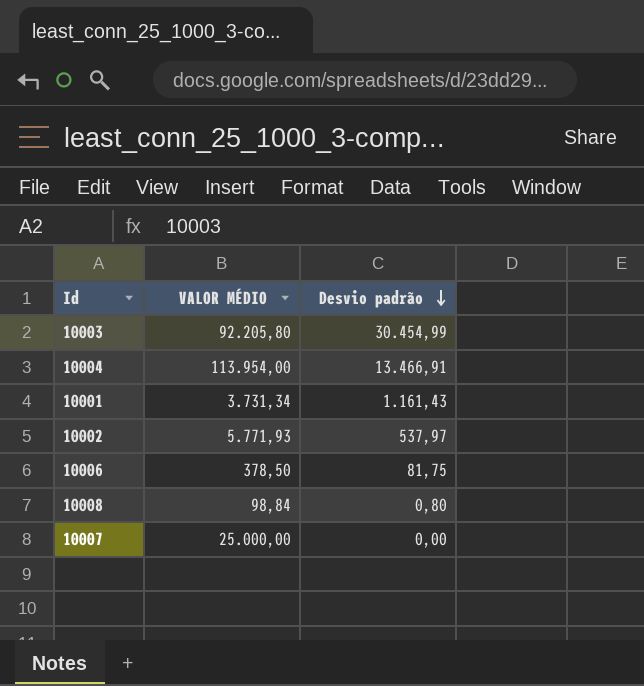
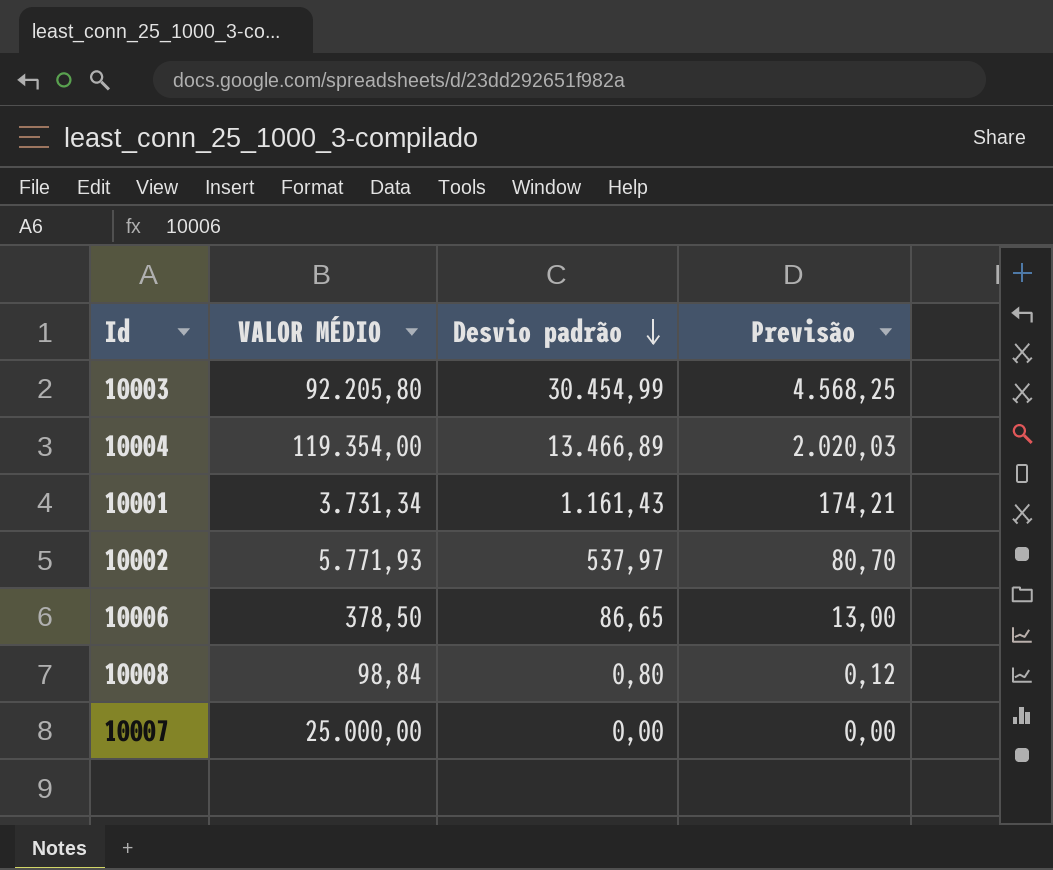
column Previsão | formula: none -> [Desvio padrão] * 0,15
10004 | VALOR MÉDIO: 113.954,00 -> 119.354,00
10004 | Desvio padrão: 13.466,91 -> 13.466,89
10006 | Desvio padrão: 81,75 -> 86,65

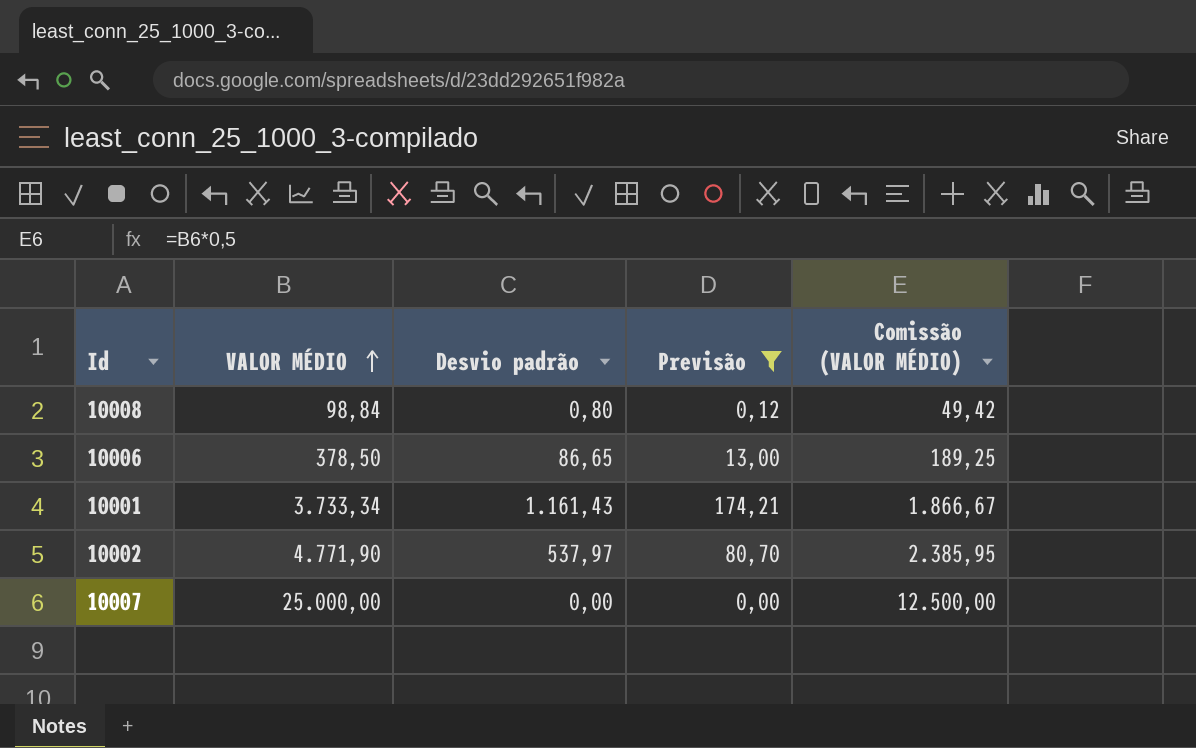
filter: none -> Previsão <= 174,21
row order: Desvio padrão descending -> VALOR MÉDIO ascending
column Comissão (VALOR MÉDIO) | formula: none -> [VALOR MÉDIO] * 0,5
10001 | VALOR MÉDIO: 3.731,34 -> 3.733,34
10002 | VALOR MÉDIO: 5.771,93 -> 4.771,90

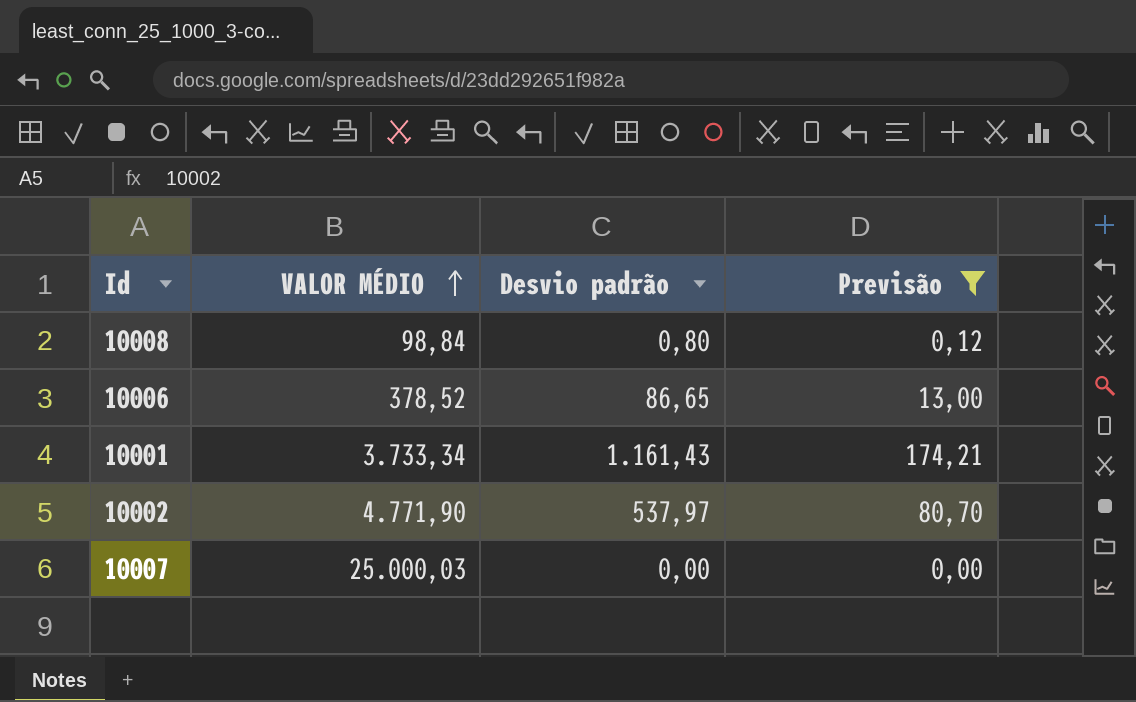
column Comissão (VALOR MÉDIO) | formula: [VALOR MÉDIO] * 0,5 -> none
10006 | VALOR MÉDIO: 378,50 -> 378,52
10007 | VALOR MÉDIO: 25.000,00 -> 25.000,03

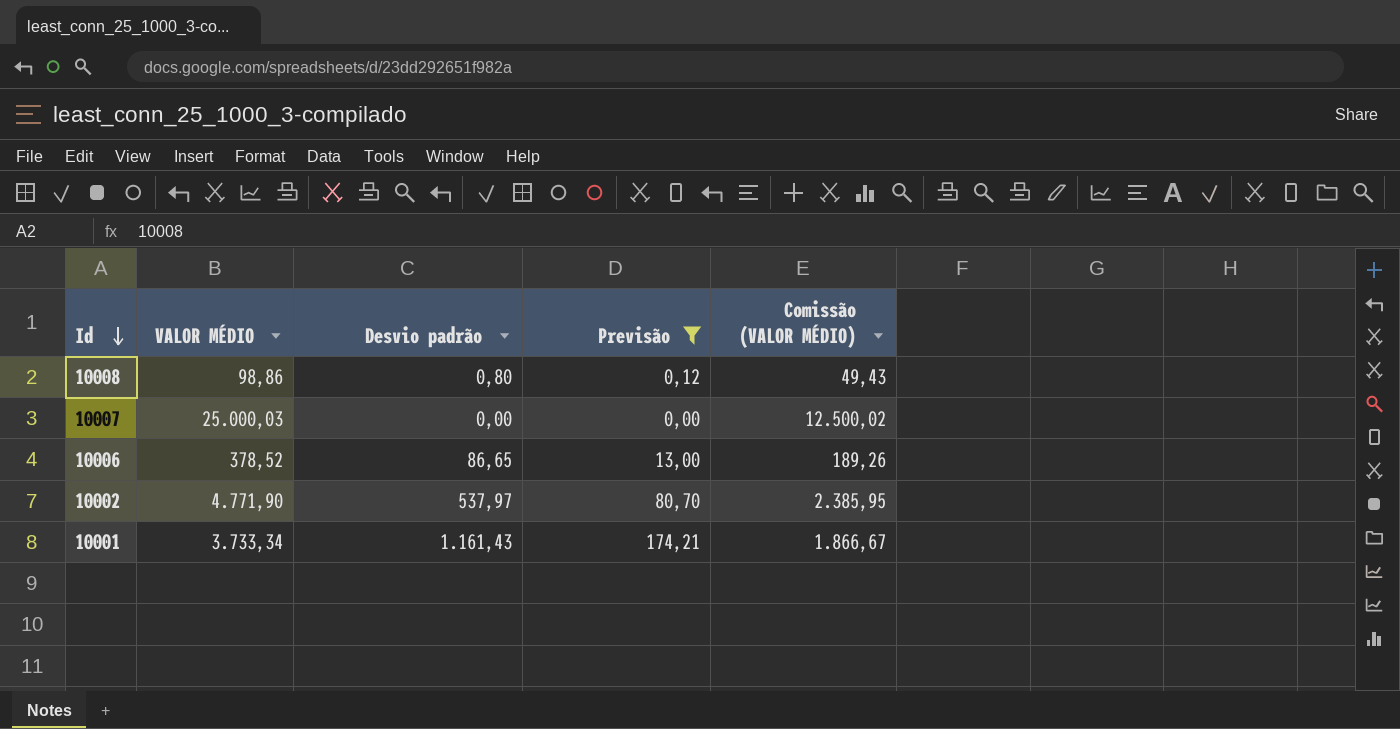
row order: VALOR MÉDIO ascending -> Id descending
column Comissão (VALOR MÉDIO) | formula: none -> [VALOR MÉDIO] * 0,5
10008 | VALOR MÉDIO: 98,84 -> 98,86

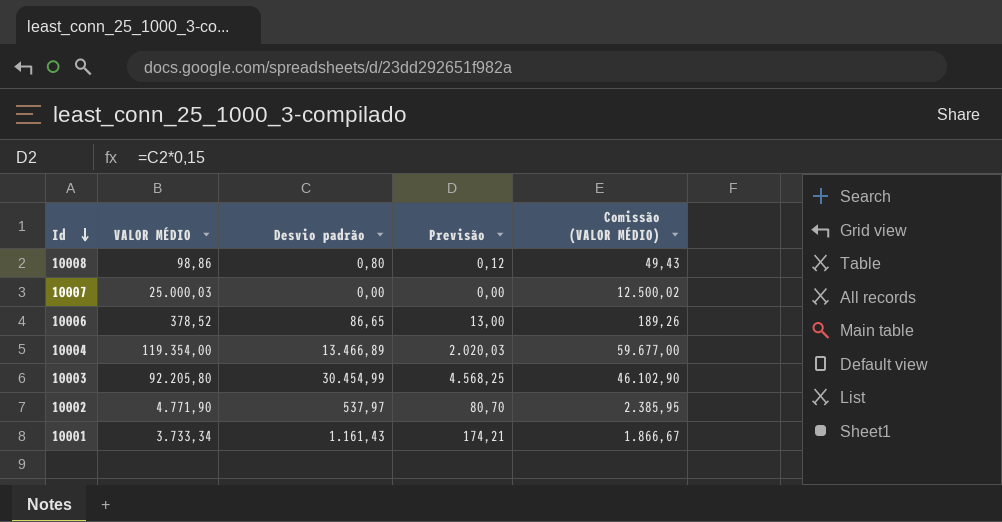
filter: Previsão <= 174,21 -> none

